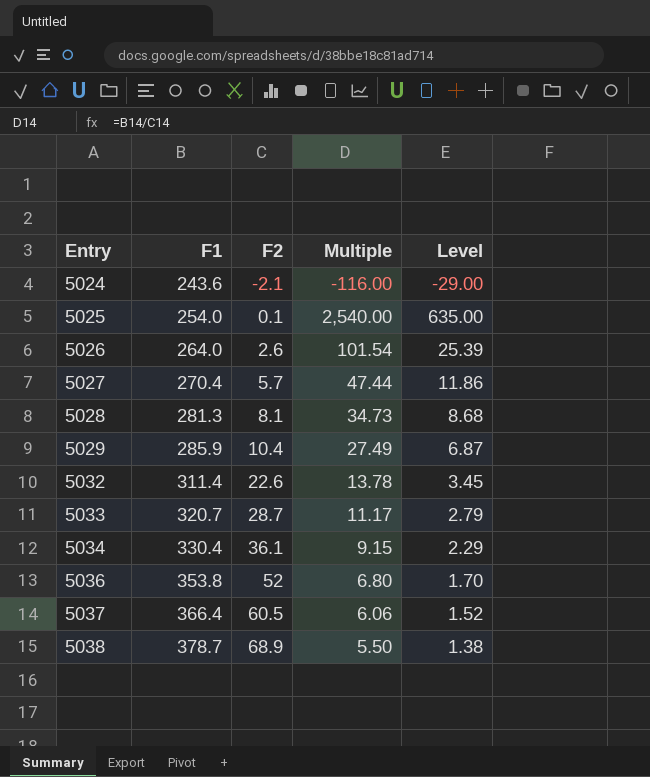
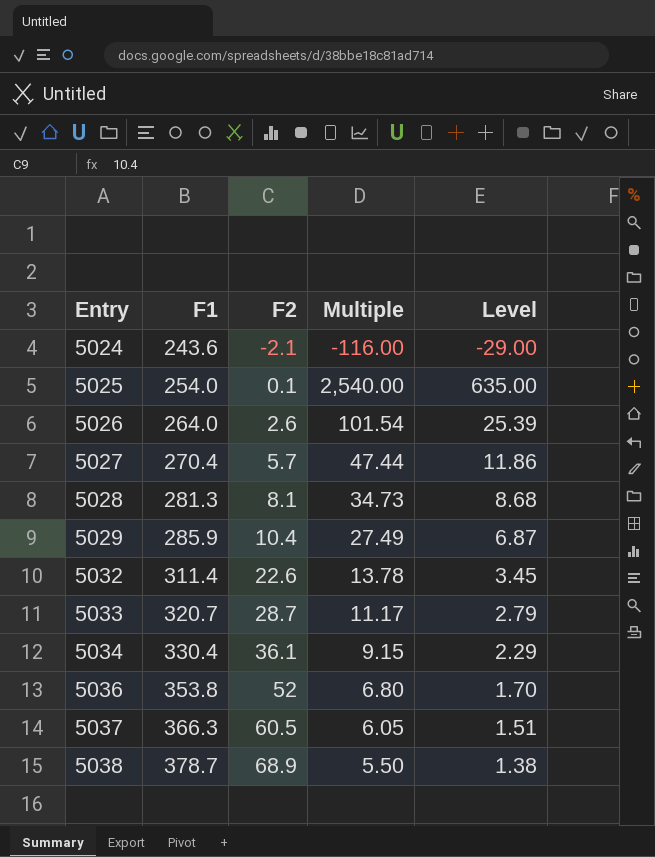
5037 | F1: 366.4 -> 366.3
5037 | Multiple: 6.06 -> 6.05
5037 | Level: 1.52 -> 1.51

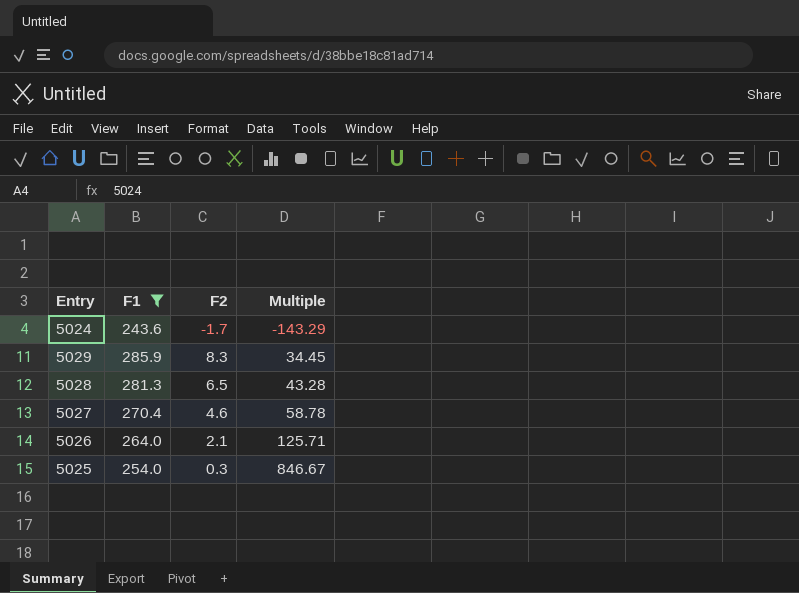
filter: none -> F1 <= 285.9
row order: Entry ascending -> Multiple ascending
column Level | formula: [Multiple] * 0.25 -> none
5024 | F2: -2.1 -> -1.7
5024 | Multiple: -116.00 -> -143.29
5029 | F2: 10.4 -> 8.3
5029 | Multiple: 27.49 -> 34.45
5028 | F2: 8.1 -> 6.5
5028 | Multiple: 34.73 -> 43.28
5027 | F2: 5.7 -> 4.6
5027 | Multiple: 47.44 -> 58.78
5026 | F2: 2.6 -> 2.1
5026 | Multiple: 101.54 -> 125.71
5025 | F2: 0.1 -> 0.3
5025 | Multiple: 2,540.00 -> 846.67

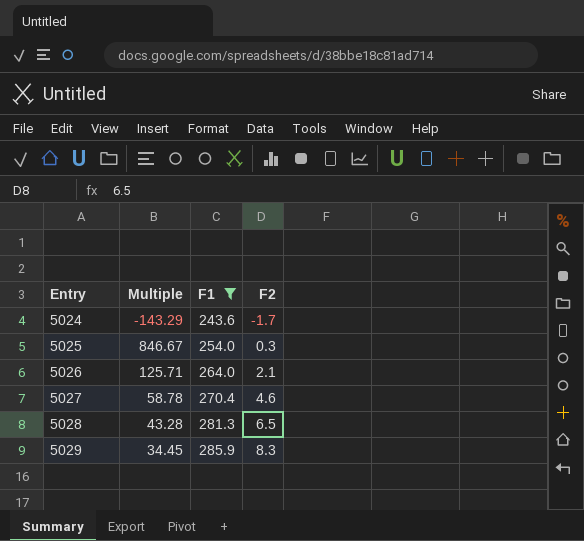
row order: Multiple ascending -> Entry ascending
column Multiple | position: 4 -> 2

